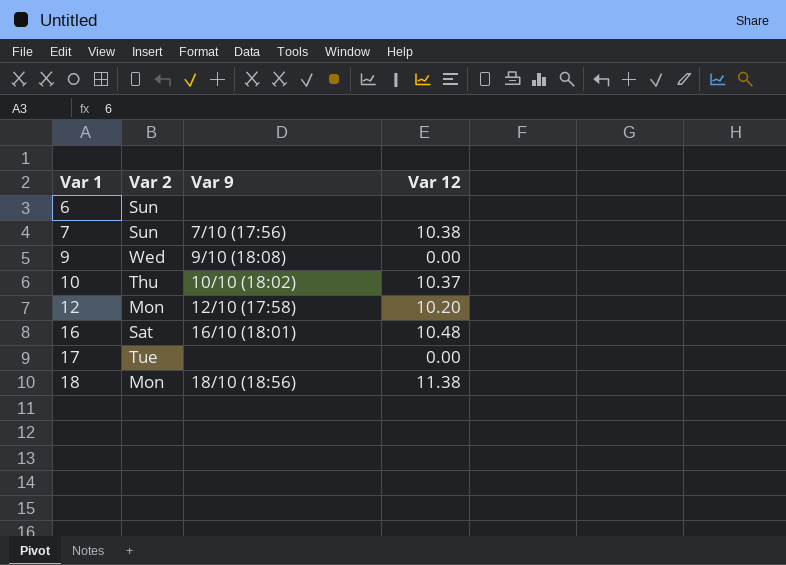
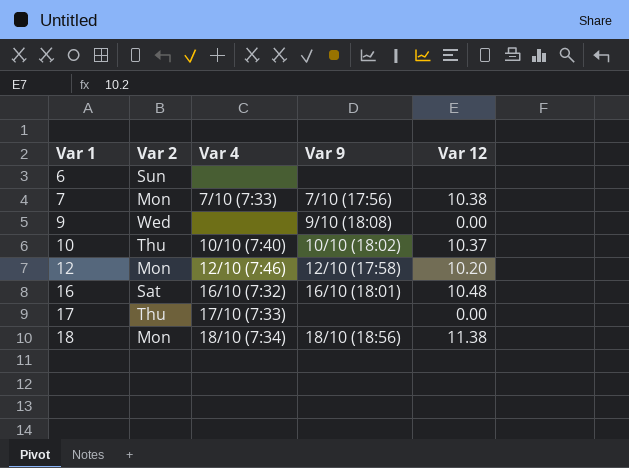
column Var 4 | position: none -> 3
7 | Var 2: Sun -> Mon
17 | Var 2: Tue -> Thu

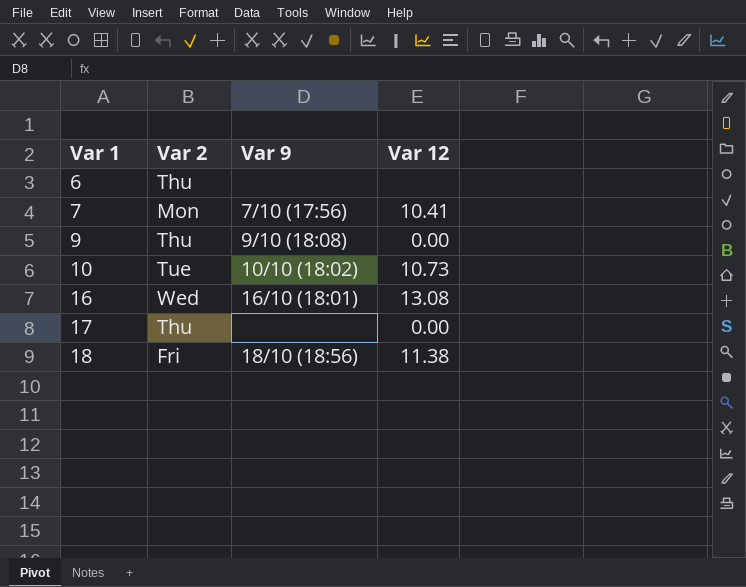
column Var 4 | position: 3 -> none
row 12: Mon | 12/10 (7:46) | 12/10 (17:58) | 10.20 -> none
6 | Var 2: Sun -> Thu
7 | Var 12: 10.38 -> 10.41
9 | Var 2: Wed -> Thu
10 | Var 2: Thu -> Tue
10 | Var 12: 10.37 -> 10.73
16 | Var 2: Sat -> Wed
16 | Var 12: 10.48 -> 13.08
18 | Var 2: Mon -> Fri

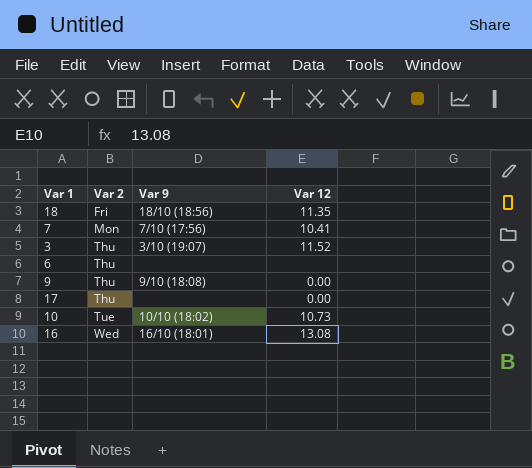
row order: Var 1 ascending -> Var 2 ascending
18 | Var 12: 11.38 -> 11.35
row 3: none -> Thu | 3/10 (19:07) | 11.52

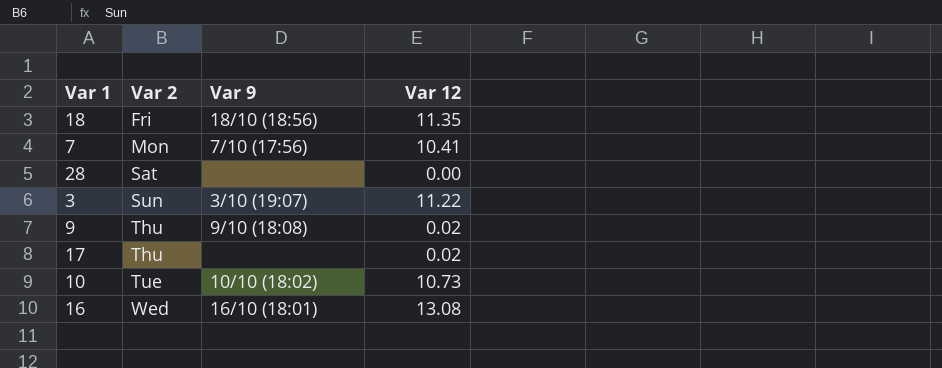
row 6: Thu | none | none -> none
row 28: none -> Sat | none | 0.00
3 | Var 2: Thu -> Sun
3 | Var 12: 11.52 -> 11.22
9 | Var 12: 0.00 -> 0.02
17 | Var 12: 0.00 -> 0.02

